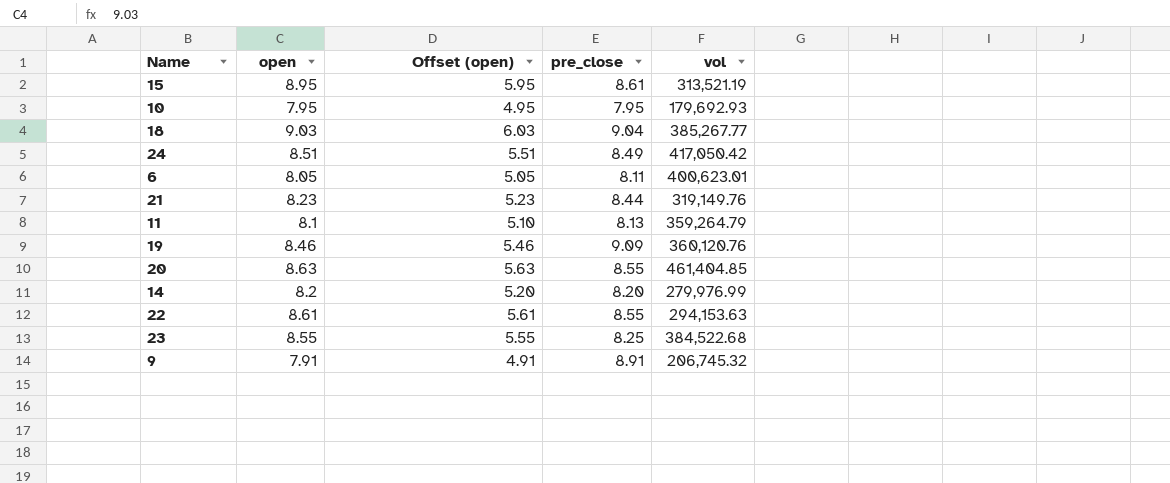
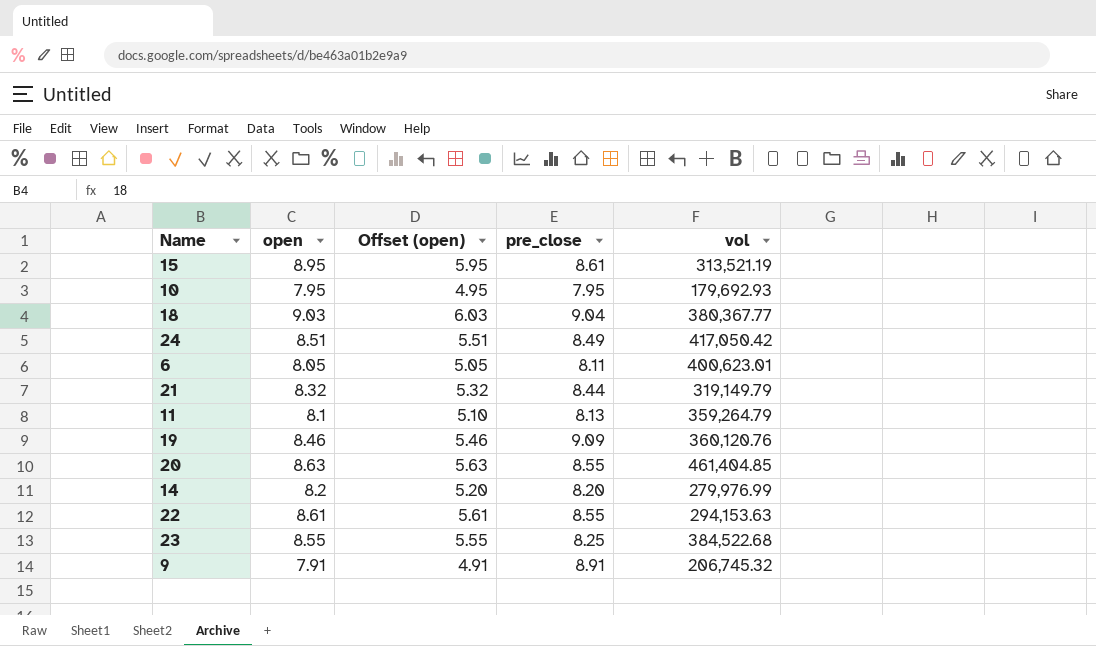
18 | vol: 385,267.77 -> 380,367.77
21 | open: 8.23 -> 8.32
21 | Offset (open): 5.23 -> 5.32
21 | vol: 319,149.76 -> 319,149.79

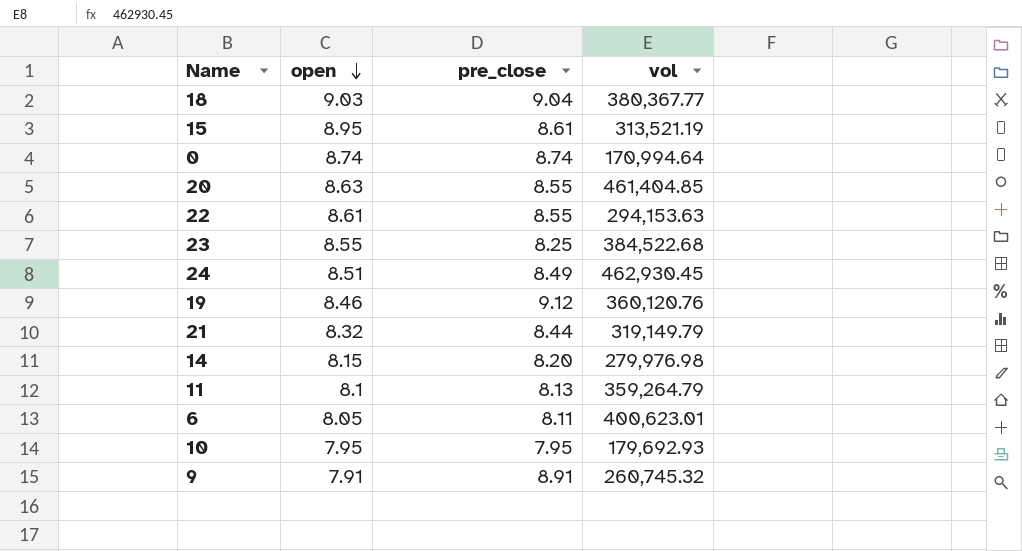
row order: none -> open descending
column Offset (open) | formula: [open] - 3 -> none
row 0: none -> 8.74 | 8.74 | 170,994.64
24 | vol: 417,050.42 -> 462,930.45
19 | pre_close: 9.09 -> 9.12
14 | open: 8.2 -> 8.15
14 | vol: 279,976.99 -> 279,976.98
9 | vol: 206,745.32 -> 260,745.32

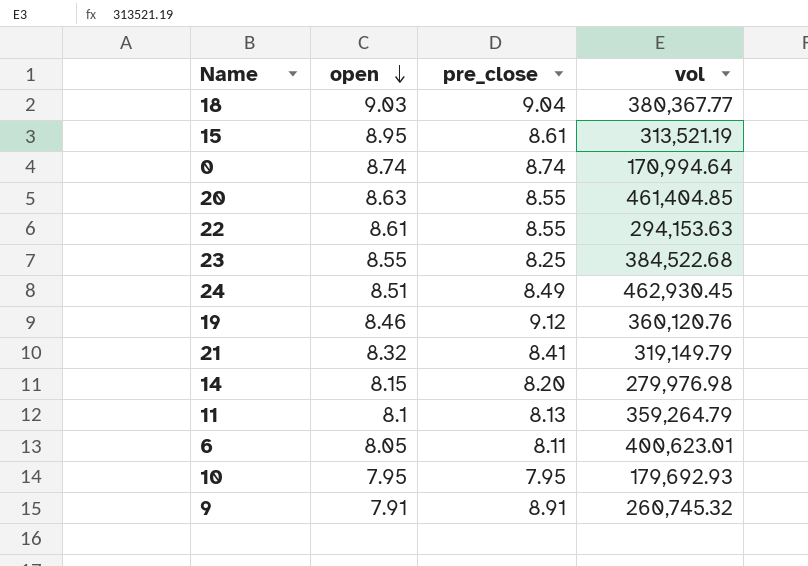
21 | pre_close: 8.44 -> 8.41

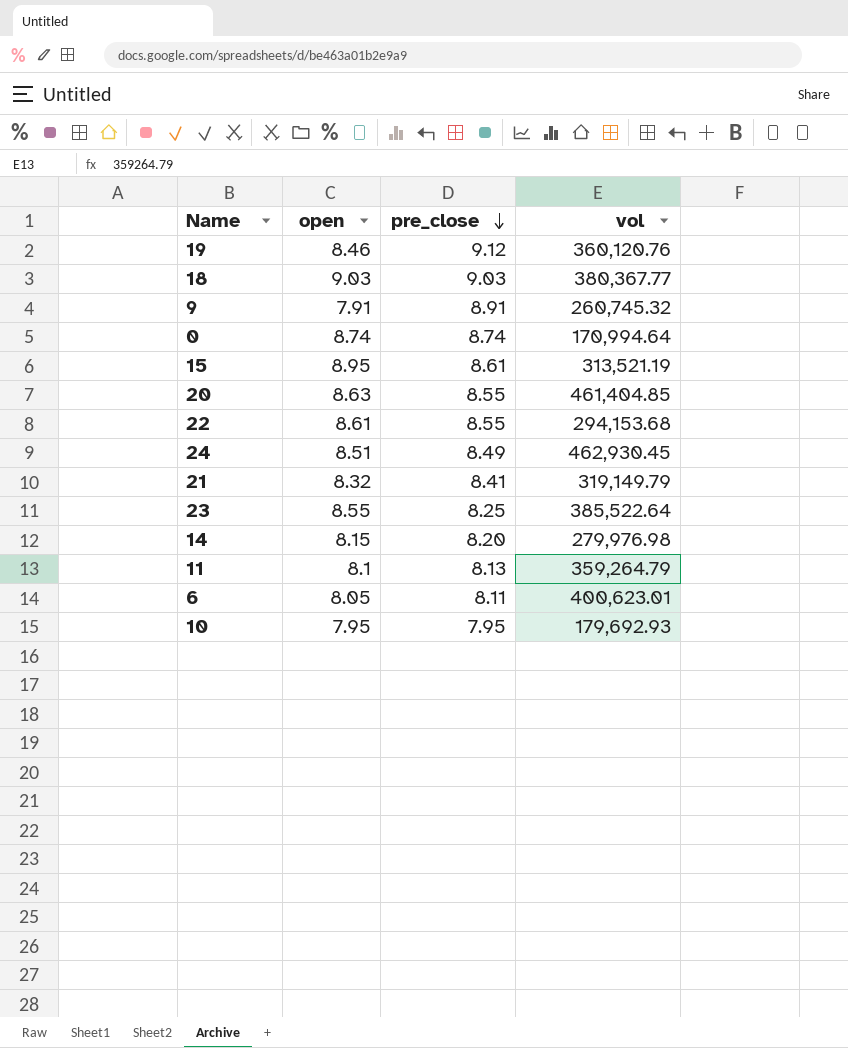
row order: open descending -> pre_close descending
18 | pre_close: 9.04 -> 9.03
22 | vol: 294,153.63 -> 294,153.68
23 | vol: 384,522.68 -> 385,522.64

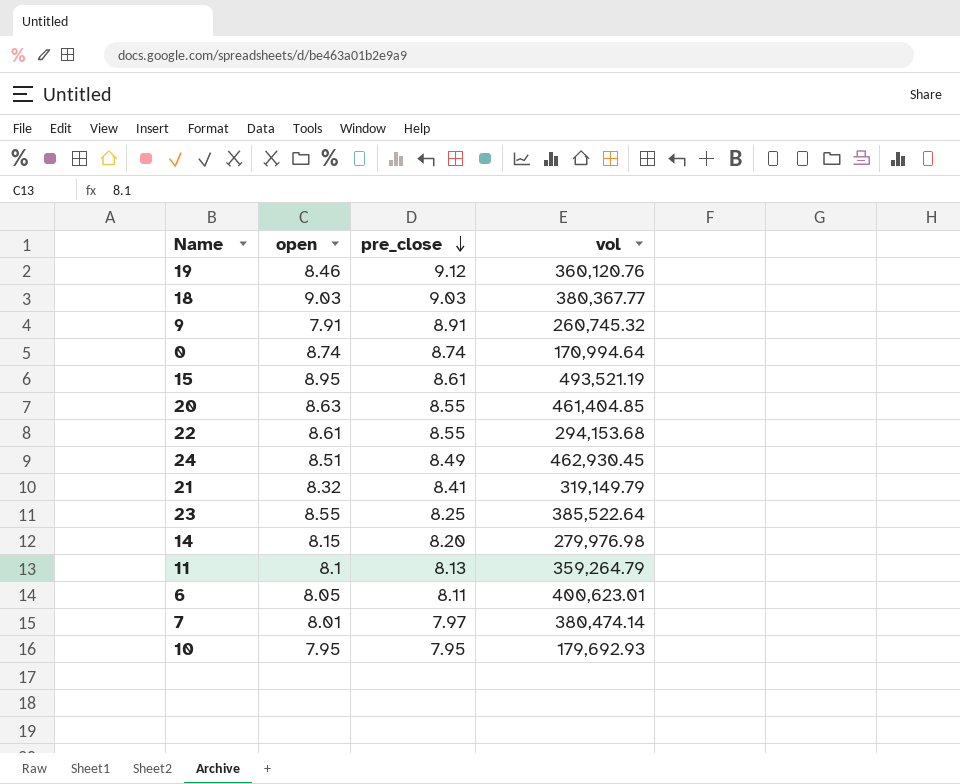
15 | vol: 313,521.19 -> 493,521.19
row 7: none -> 8.01 | 7.97 | 380,474.14

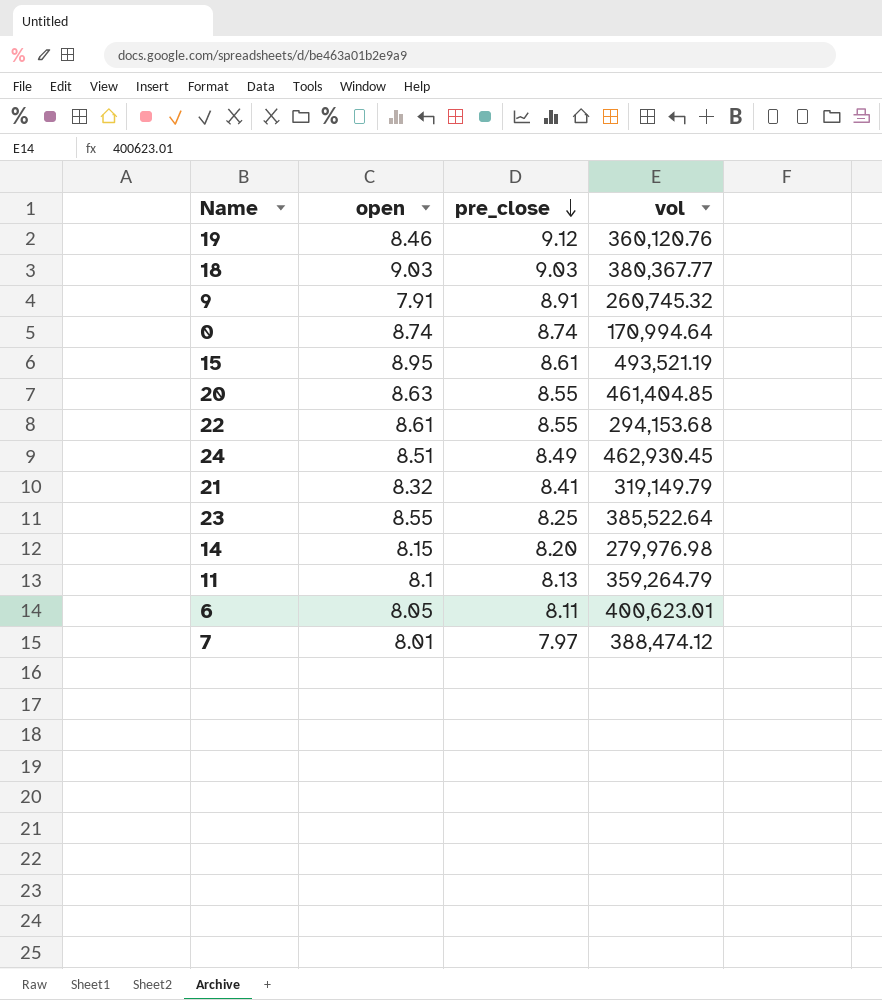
row 10: 7.95 | 7.95 | 179,692.93 -> none
7 | vol: 380,474.14 -> 388,474.12

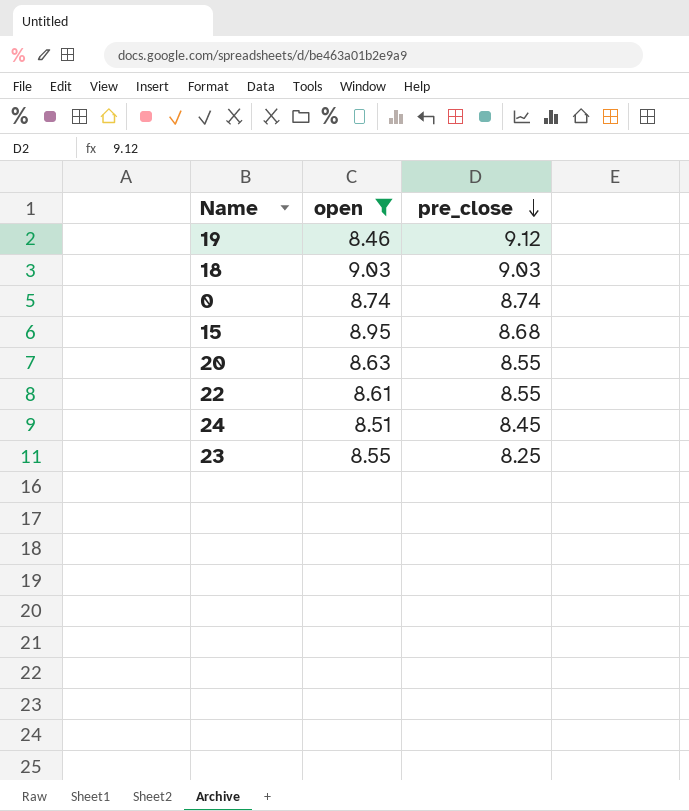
filter: none -> open >= 8.46
column vol | position: 4 -> none
15 | pre_close: 8.61 -> 8.68
24 | pre_close: 8.49 -> 8.45

